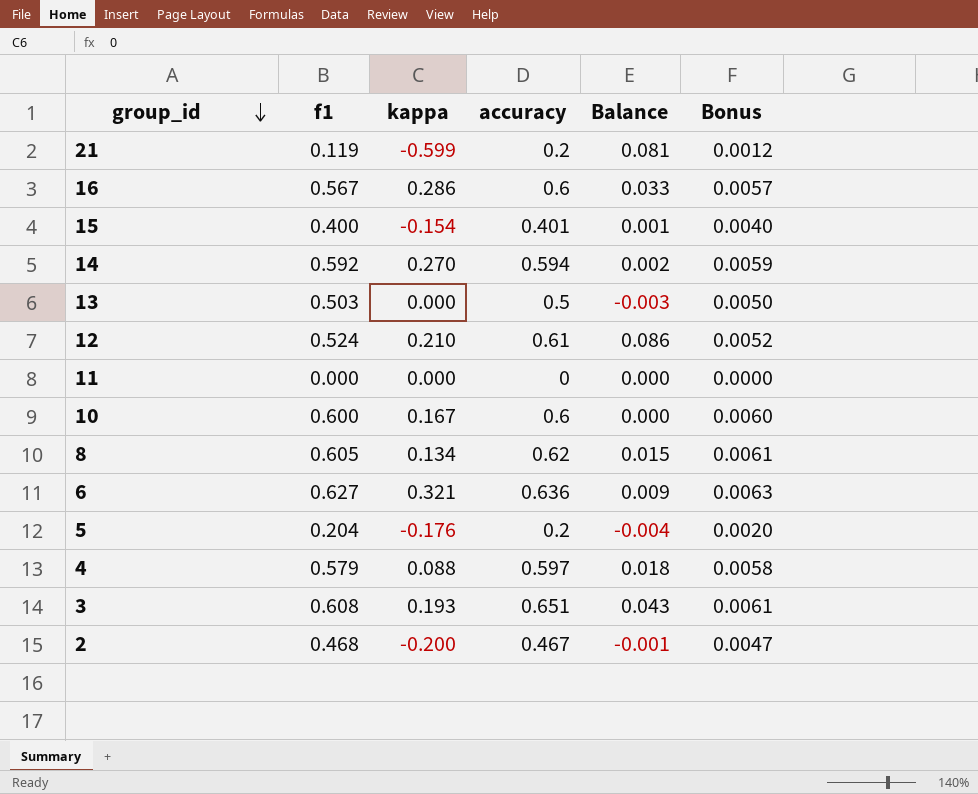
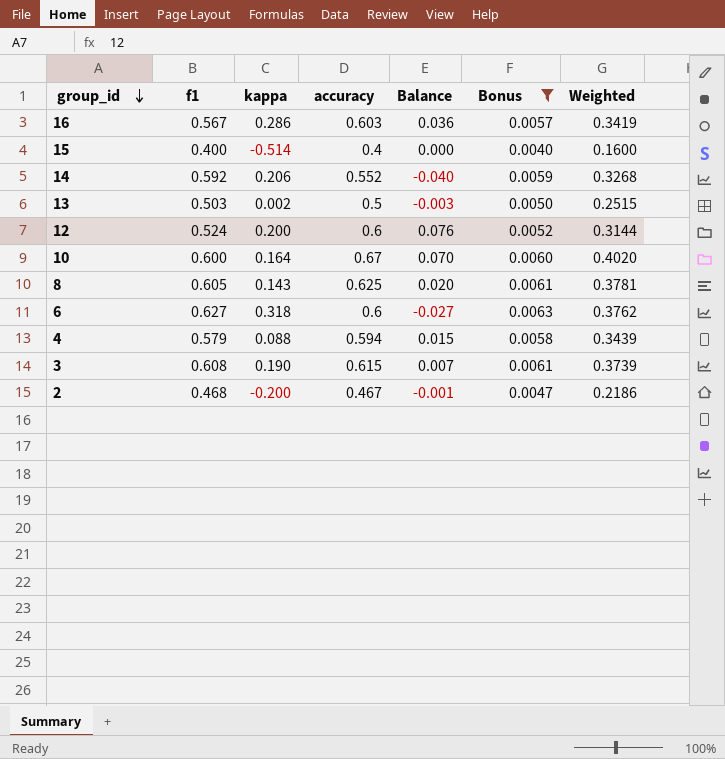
filter: none -> Bonus >= 0.0040
column Weighted | formula: none -> [f1] * [accuracy]
16 | accuracy: 0.6 -> 0.603
16 | Balance: 0.033 -> 0.036
15 | kappa: -0.154 -> -0.514
15 | accuracy: 0.401 -> 0.4
15 | Balance: 0.001 -> 0.000
14 | kappa: 0.270 -> 0.206
14 | accuracy: 0.594 -> 0.552
14 | Balance: 0.002 -> -0.040
13 | kappa: 0.000 -> 0.002
12 | kappa: 0.210 -> 0.200
12 | accuracy: 0.61 -> 0.6
12 | Balance: 0.086 -> 0.076
10 | kappa: 0.167 -> 0.164
10 | accuracy: 0.6 -> 0.67
10 | Balance: 0.000 -> 0.070
8 | kappa: 0.134 -> 0.143
8 | accuracy: 0.62 -> 0.625
8 | Balance: 0.015 -> 0.020
6 | kappa: 0.321 -> 0.318
6 | accuracy: 0.636 -> 0.6
6 | Balance: 0.009 -> -0.027
4 | accuracy: 0.597 -> 0.594
4 | Balance: 0.018 -> 0.015
3 | kappa: 0.193 -> 0.190
3 | accuracy: 0.651 -> 0.615
3 | Balance: 0.043 -> 0.007

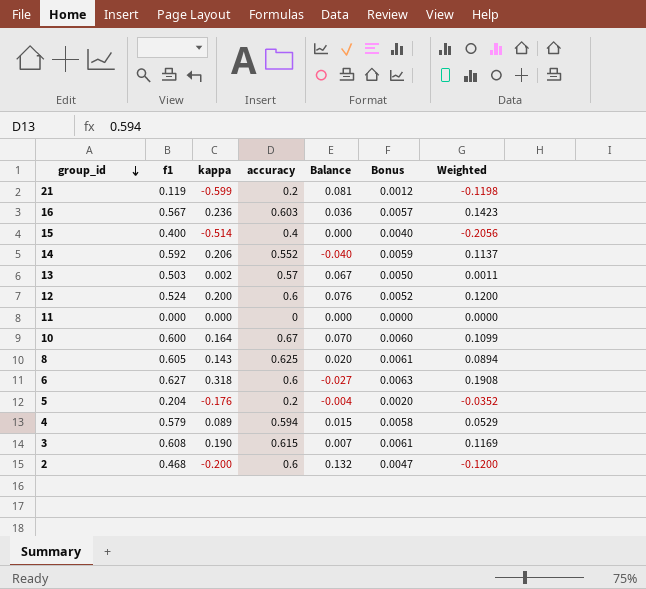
filter: Bonus >= 0.0040 -> none
column Weighted | formula: [f1] * [accuracy] -> [kappa] * [accuracy]
16 | kappa: 0.286 -> 0.236
13 | accuracy: 0.5 -> 0.57
13 | Balance: -0.003 -> 0.067
4 | kappa: 0.088 -> 0.089
2 | accuracy: 0.467 -> 0.6
2 | Balance: -0.001 -> 0.132

